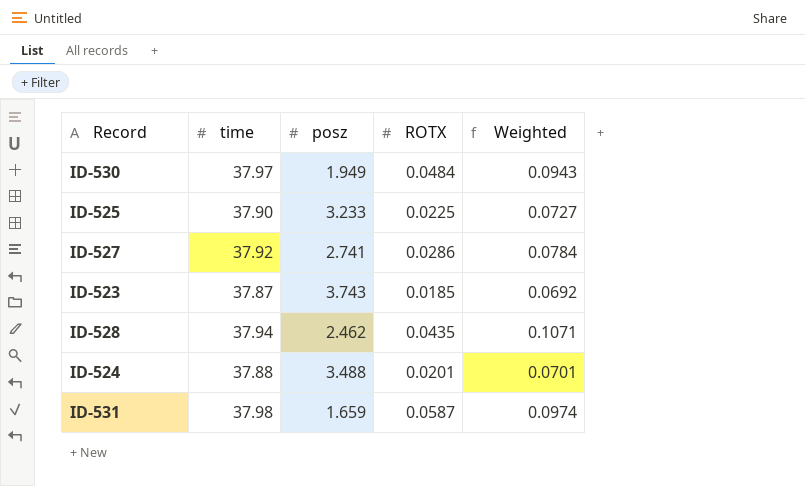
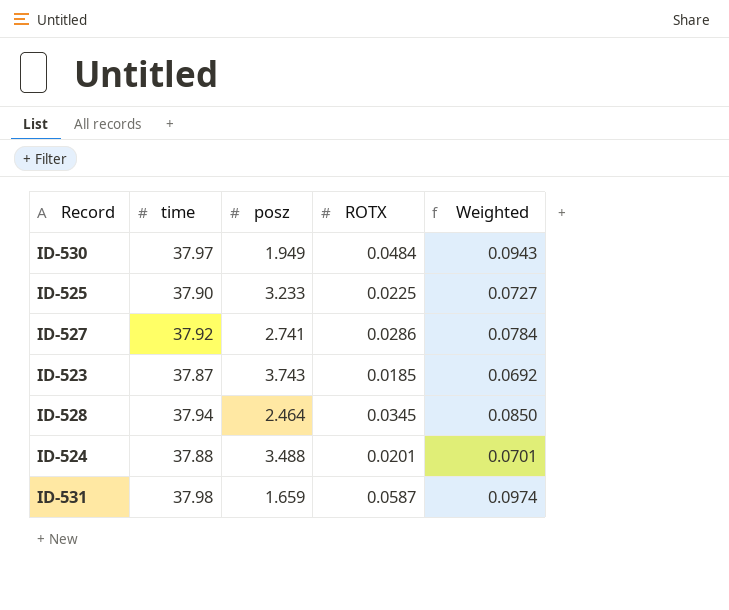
ID-528 | posz: 2.462 -> 2.464
ID-528 | ROTX: 0.0435 -> 0.0345
ID-528 | Weighted: 0.1071 -> 0.0850

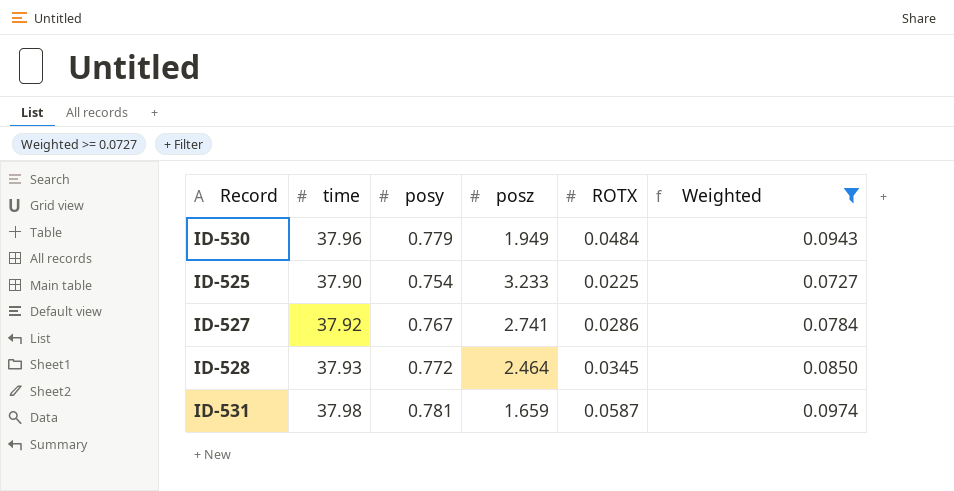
filter: none -> Weighted >= 0.0727
column posy | position: none -> 3
ID-530 | time: 37.97 -> 37.96
ID-528 | time: 37.94 -> 37.93

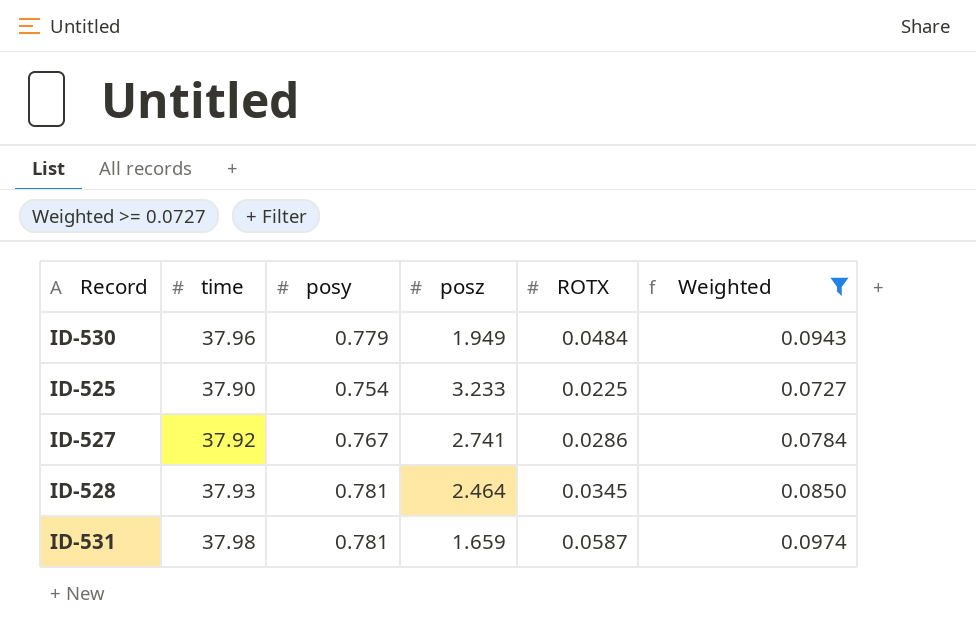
ID-528 | posy: 0.772 -> 0.781

